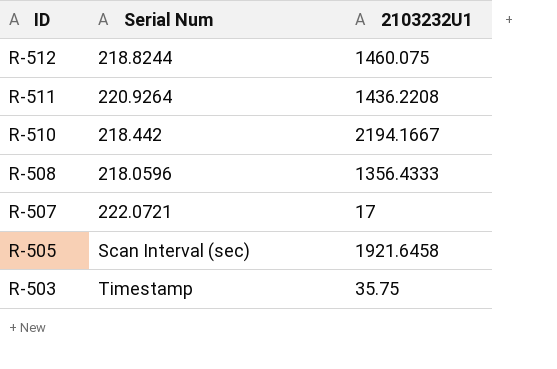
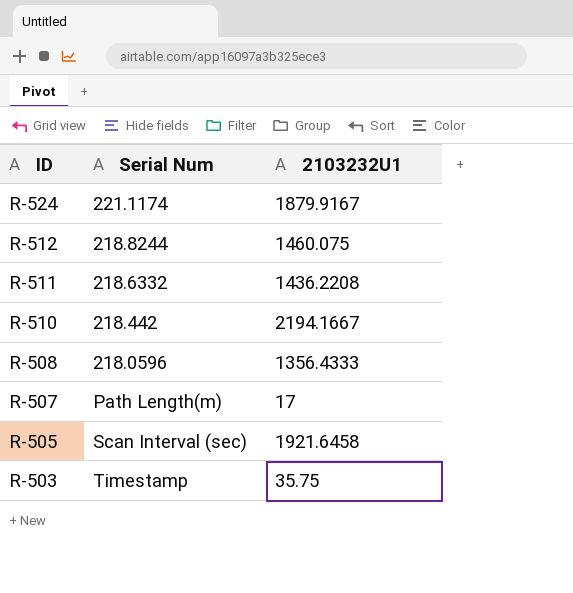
row R-524: none -> 221.1174 | 1879.9167
R-511 | Serial Num: 220.9264 -> 218.6332
R-507 | Serial Num: 222.0721 -> Path Length(m)

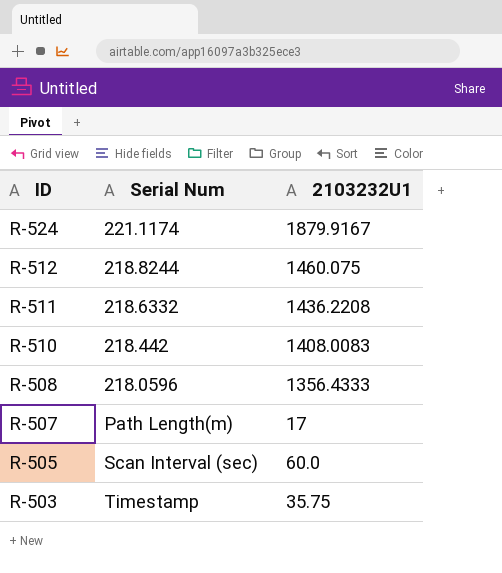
R-510 | 2103232U1: 2194.1667 -> 1408.0083
R-505 | 2103232U1: 1921.6458 -> 60.0

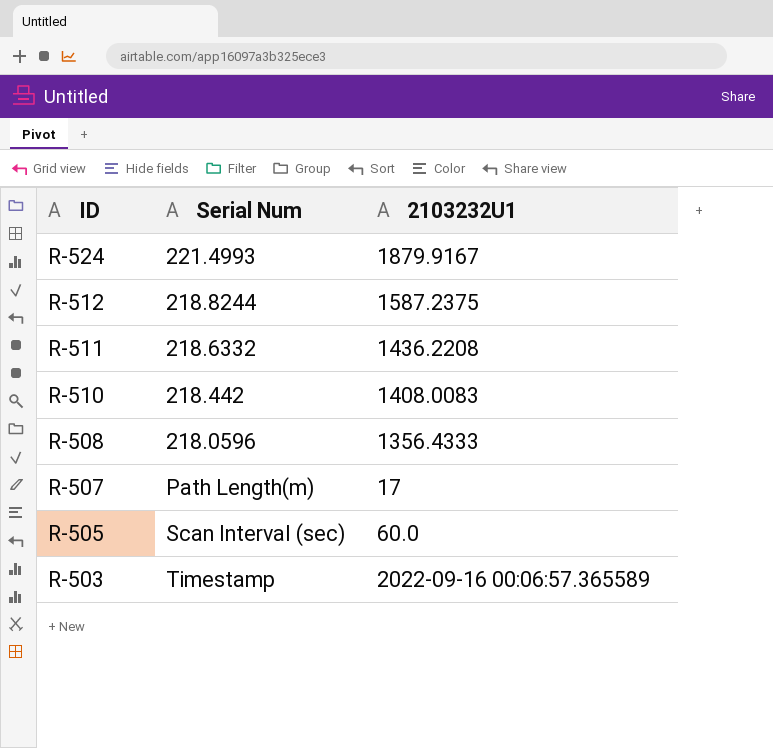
R-524 | Serial Num: 221.1174 -> 221.4993
R-512 | 2103232U1: 1460.075 -> 1587.2375
R-503 | 2103232U1: 35.75 -> 2022-09-16 00:06:57.365589

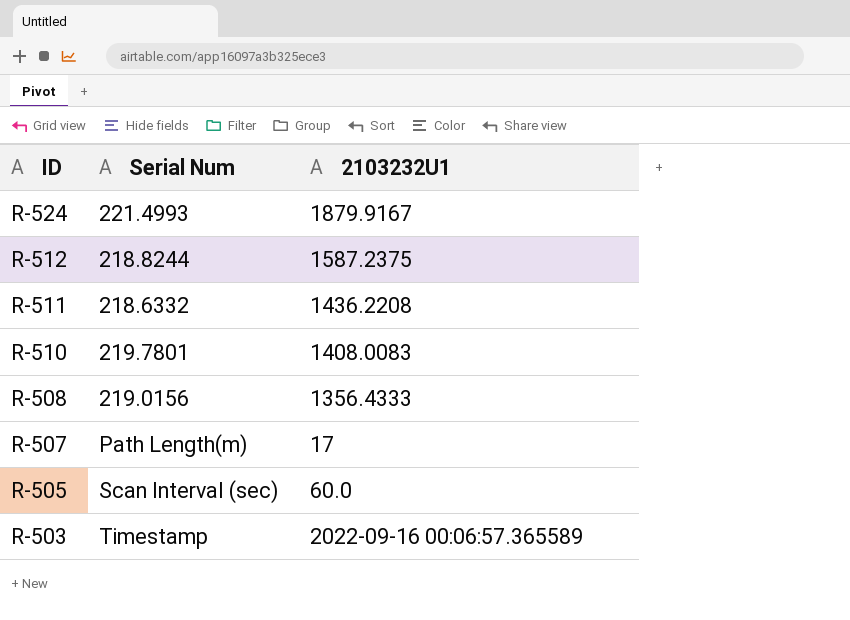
R-510 | Serial Num: 218.442 -> 219.7801
R-508 | Serial Num: 218.0596 -> 219.0156

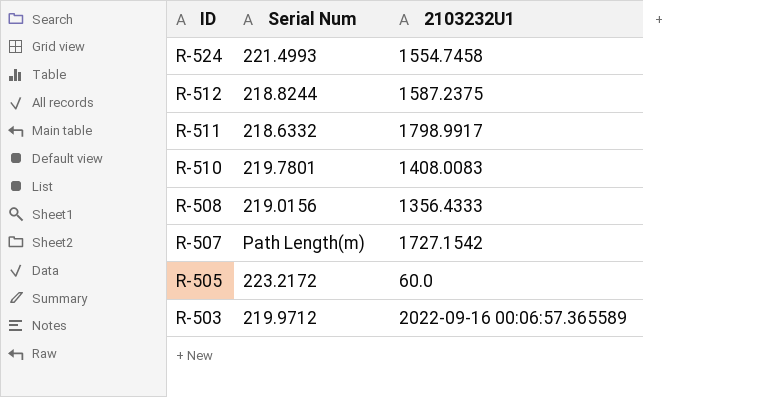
R-524 | 2103232U1: 1879.9167 -> 1554.7458
R-511 | 2103232U1: 1436.2208 -> 1798.9917
R-507 | 2103232U1: 17 -> 1727.1542
R-505 | Serial Num: Scan Interval (sec) -> 223.2172
R-503 | Serial Num: Timestamp -> 219.9712

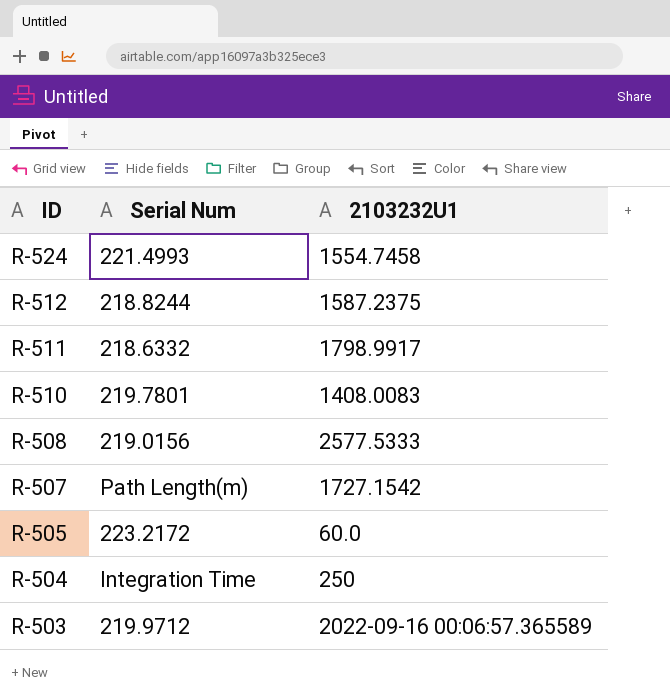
R-508 | 2103232U1: 1356.4333 -> 2577.5333
row R-504: none -> Integration Time | 250

